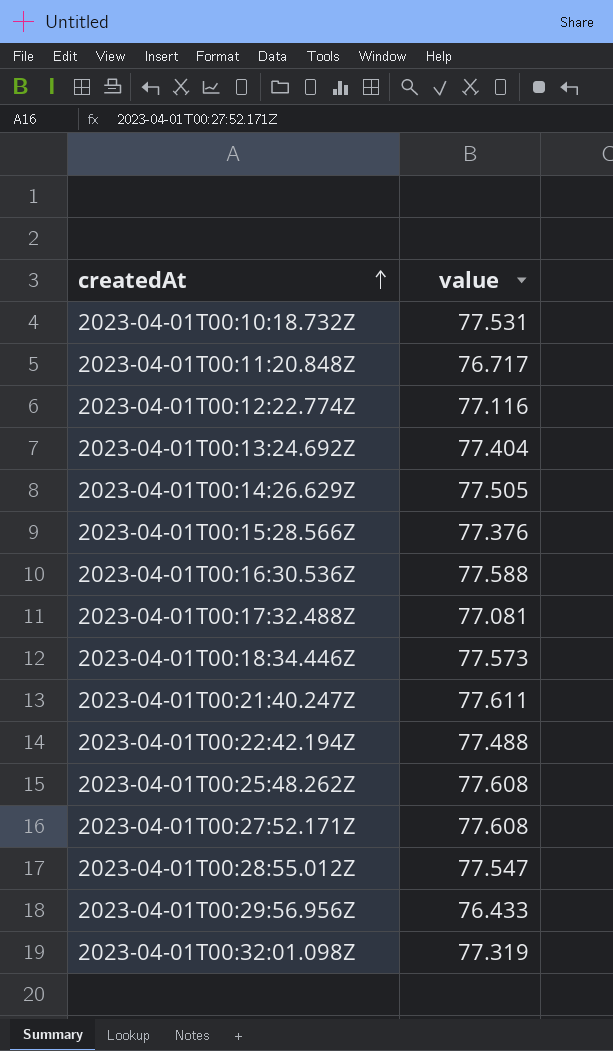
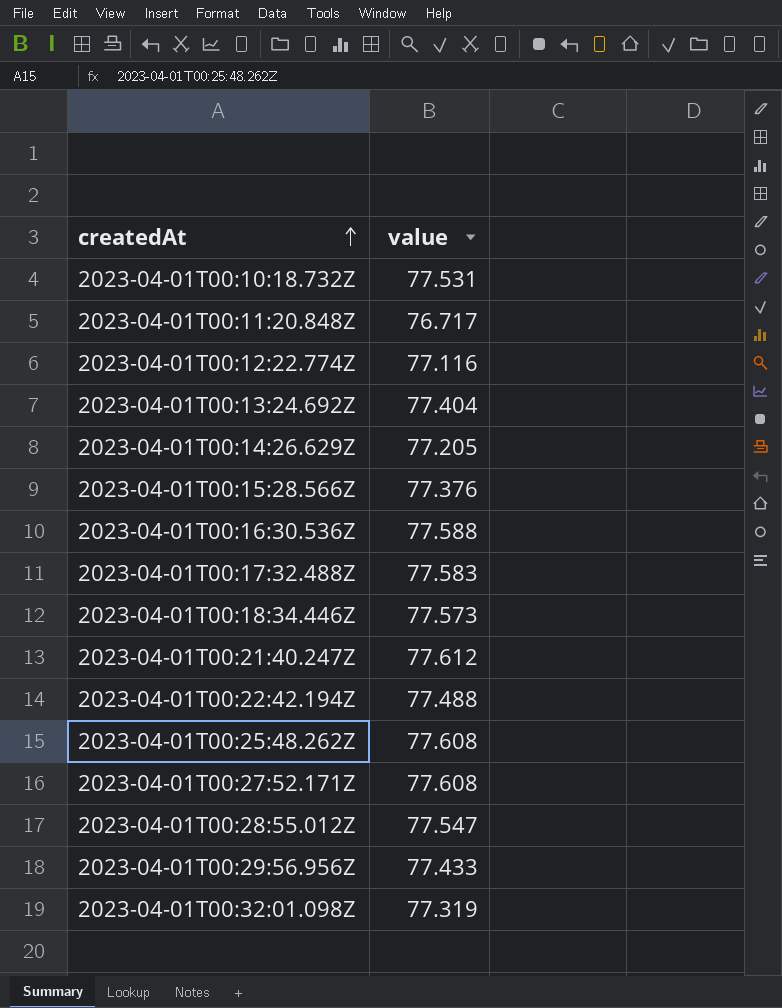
2023-04-01T00:14:26.629Z | value: 77.505 -> 77.205
2023-04-01T00:17:32.488Z | value: 77.081 -> 77.583
2023-04-01T00:21:40.247Z | value: 77.611 -> 77.612
2023-04-01T00:29:56.956Z | value: 76.433 -> 77.433

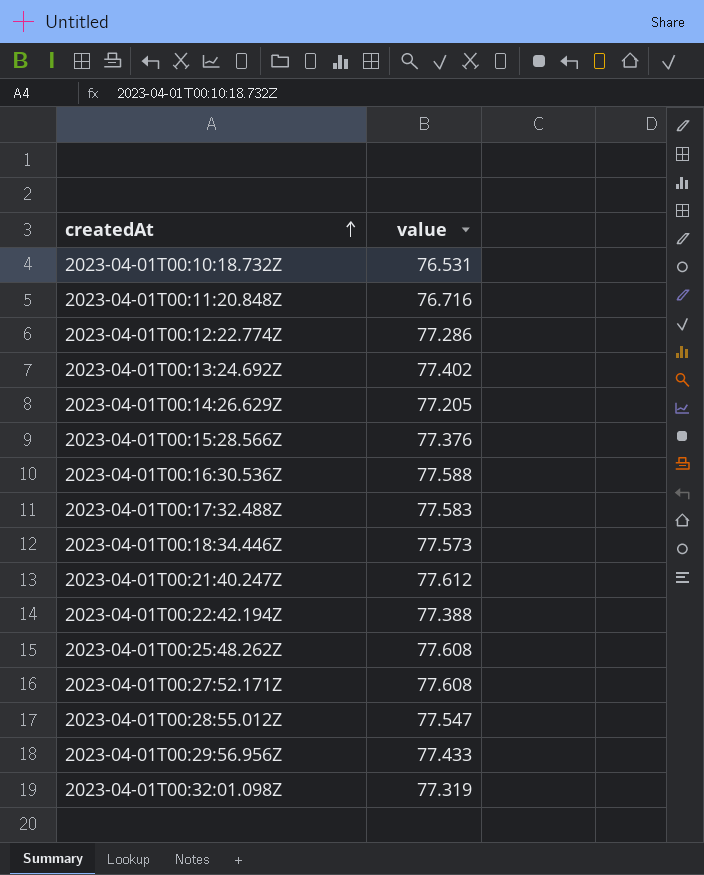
2023-04-01T00:10:18.732Z | value: 77.531 -> 76.531
2023-04-01T00:11:20.848Z | value: 76.717 -> 76.716
2023-04-01T00:12:22.774Z | value: 77.116 -> 77.286
2023-04-01T00:13:24.692Z | value: 77.404 -> 77.402
2023-04-01T00:22:42.194Z | value: 77.488 -> 77.388

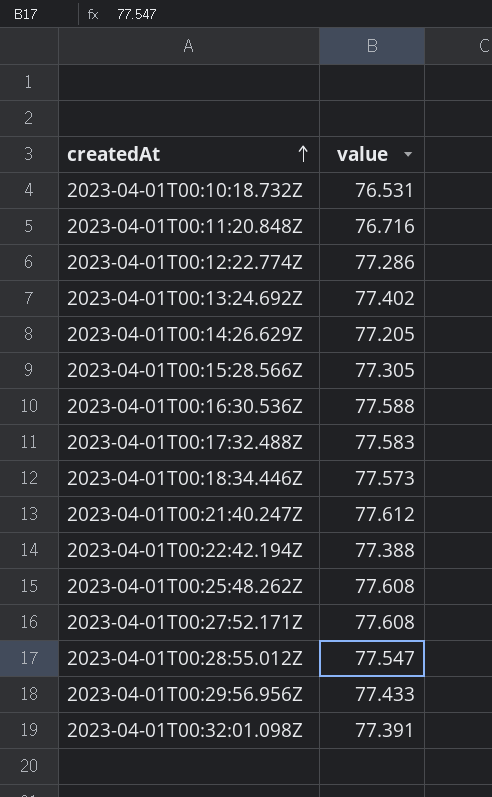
2023-04-01T00:15:28.566Z | value: 77.376 -> 77.305
2023-04-01T00:32:01.098Z | value: 77.319 -> 77.391

